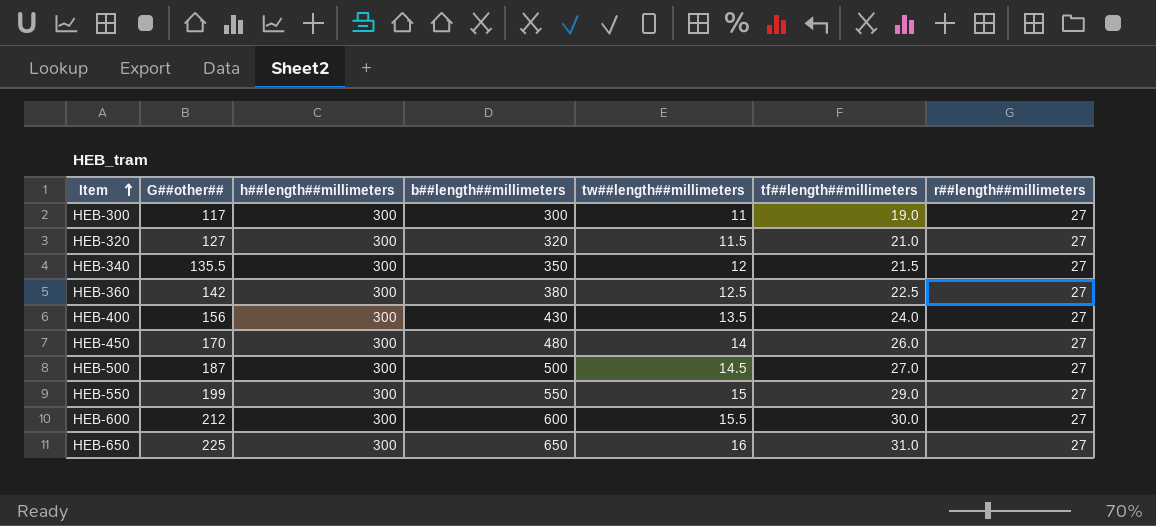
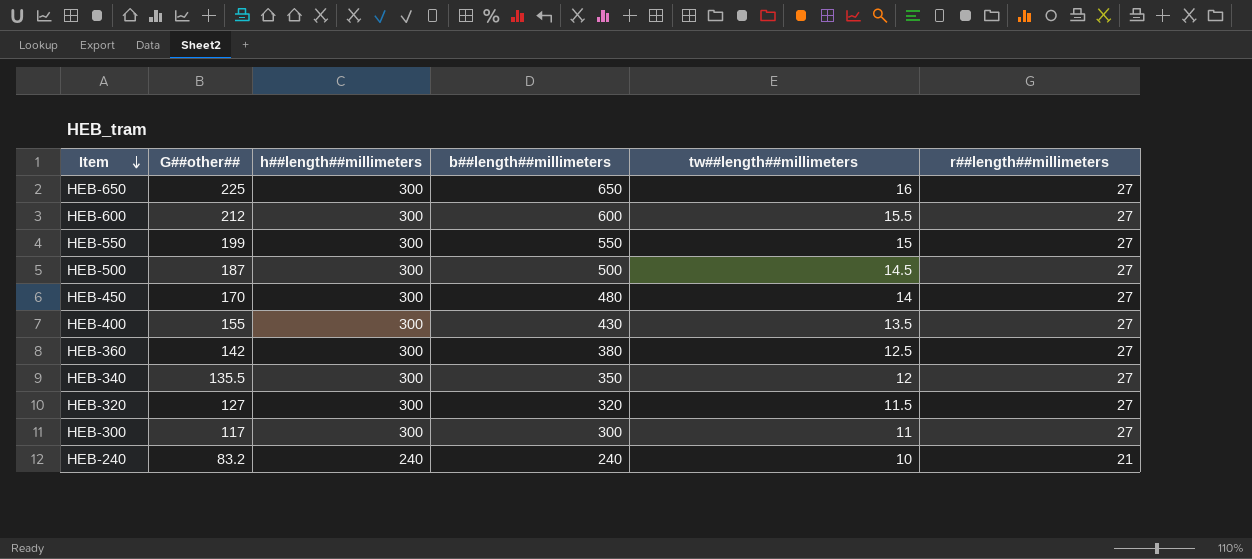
row order: Item ascending -> Item descending
column tf##length##millimeters | position: 6 -> none
HEB-400 | G##other##: 156 -> 155
row HEB-240: none -> 83.2 | 240 | 240 | 10 | 21

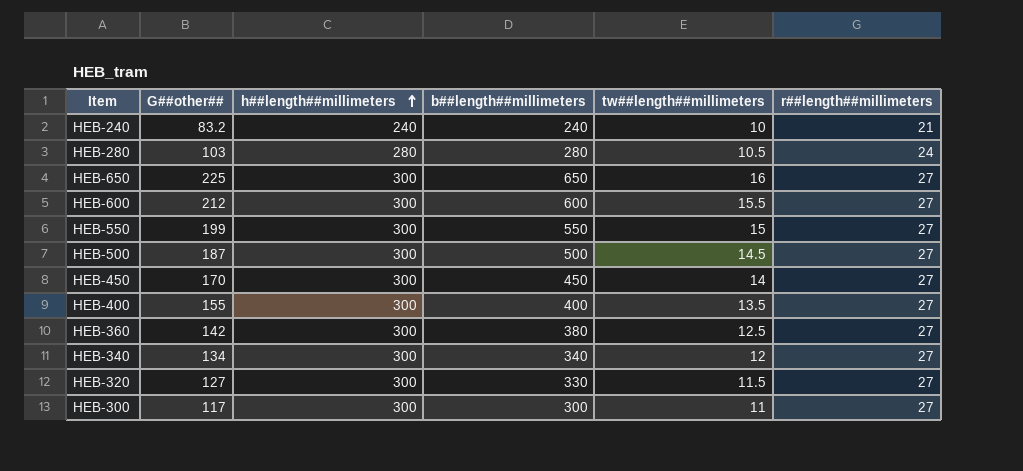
row order: Item descending -> h##length##millimeters ascending
row HEB-280: none -> 103 | 280 | 280 | 10.5 | 24
HEB-450 | b##length##millimeters: 480 -> 450
HEB-400 | b##length##millimeters: 430 -> 400
HEB-340 | G##other##: 135.5 -> 134
HEB-340 | b##length##millimeters: 350 -> 340
HEB-320 | b##length##millimeters: 320 -> 330

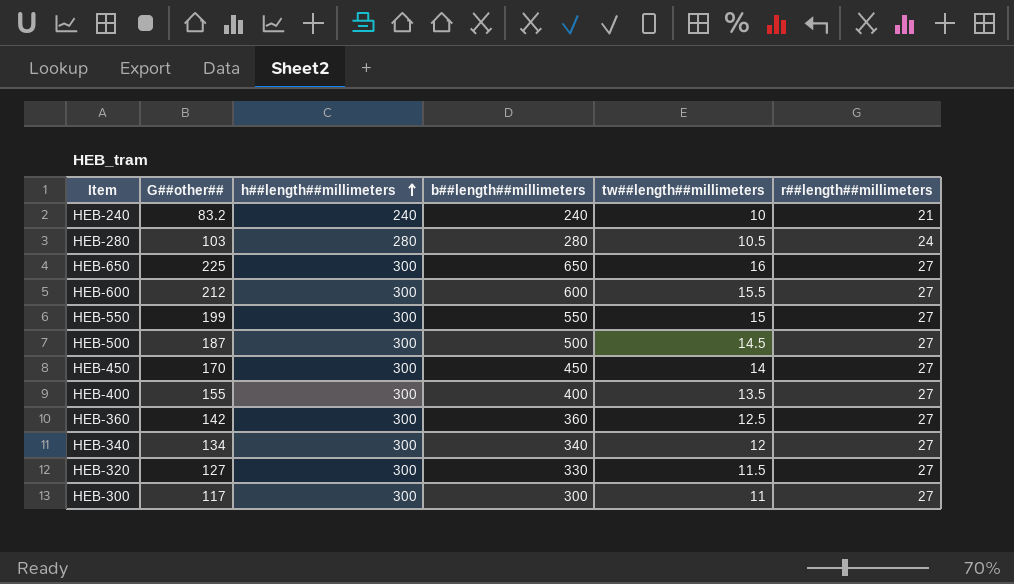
HEB-360 | b##length##millimeters: 380 -> 360

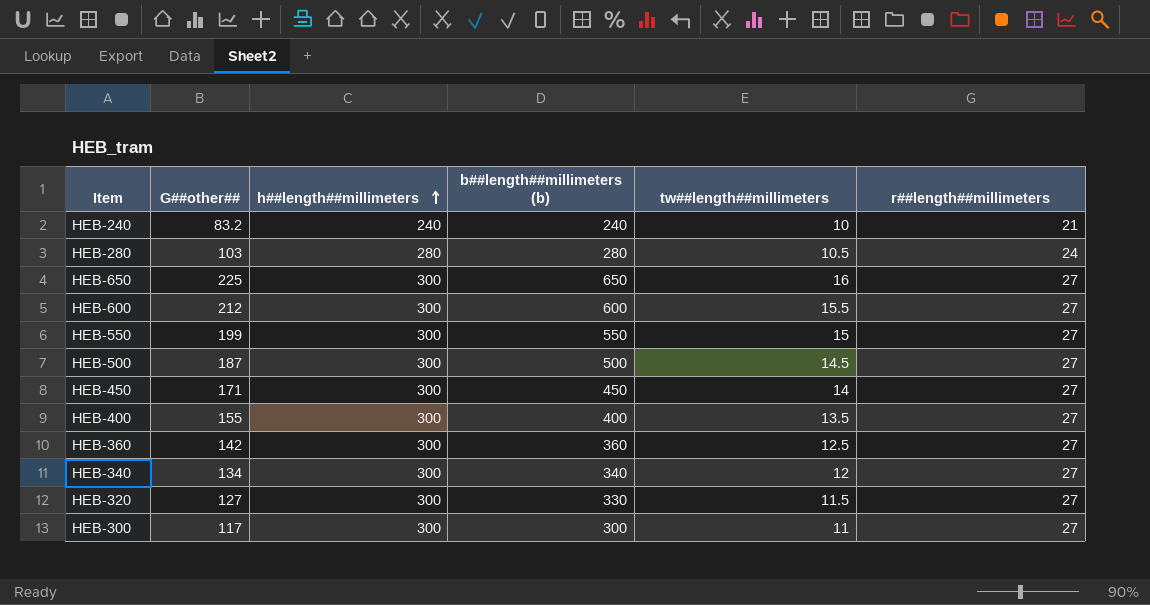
column name: b##length##millimeters -> b##length##millimeters (b)
HEB-450 | G##other##: 170 -> 171

